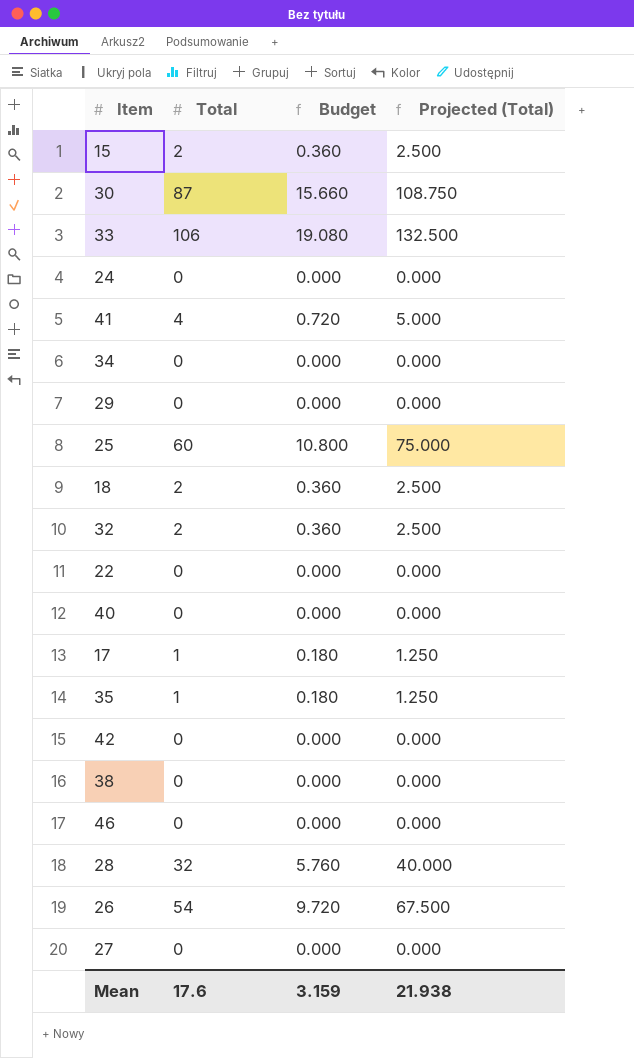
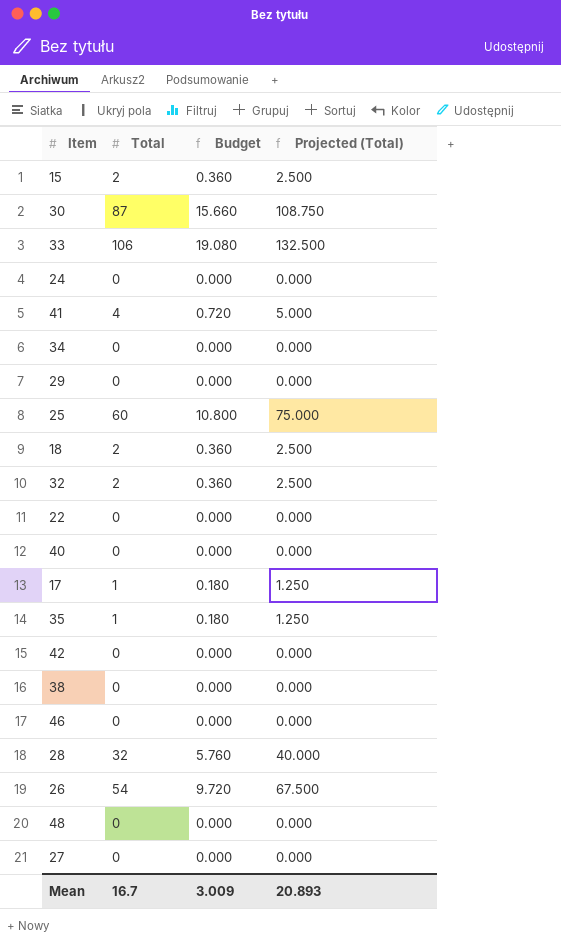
row 48: none -> 0 | 0.000 | 0.000
Mean | Total: 17.6 -> 16.7
Mean | Budget: 3.159 -> 3.009
Mean | Projected (Total): 21.938 -> 20.893

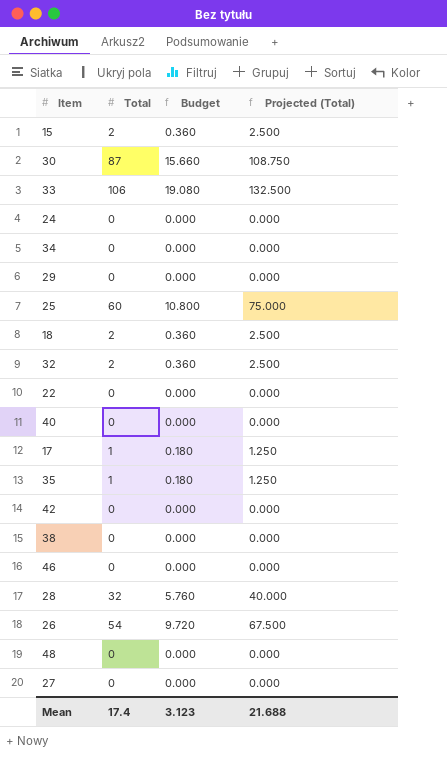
row 41: 4 | 0.720 | 5.000 -> none
Mean | Total: 16.7 -> 17.4
Mean | Budget: 3.009 -> 3.123
Mean | Projected (Total): 20.893 -> 21.688

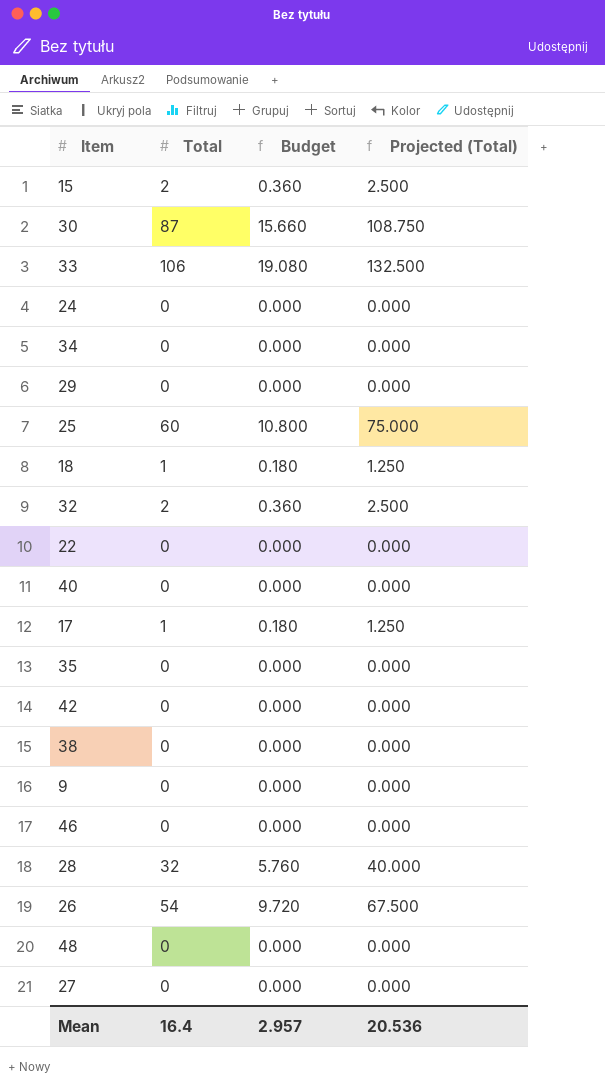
18 | Total: 2 -> 1
18 | Budget: 0.360 -> 0.180
18 | Projected (Total): 2.500 -> 1.250
35 | Total: 1 -> 0
35 | Budget: 0.180 -> 0.000
35 | Projected (Total): 1.250 -> 0.000
row 9: none -> 0 | 0.000 | 0.000
Mean | Total: 17.4 -> 16.4
Mean | Budget: 3.123 -> 2.957
Mean | Projected (Total): 21.688 -> 20.536

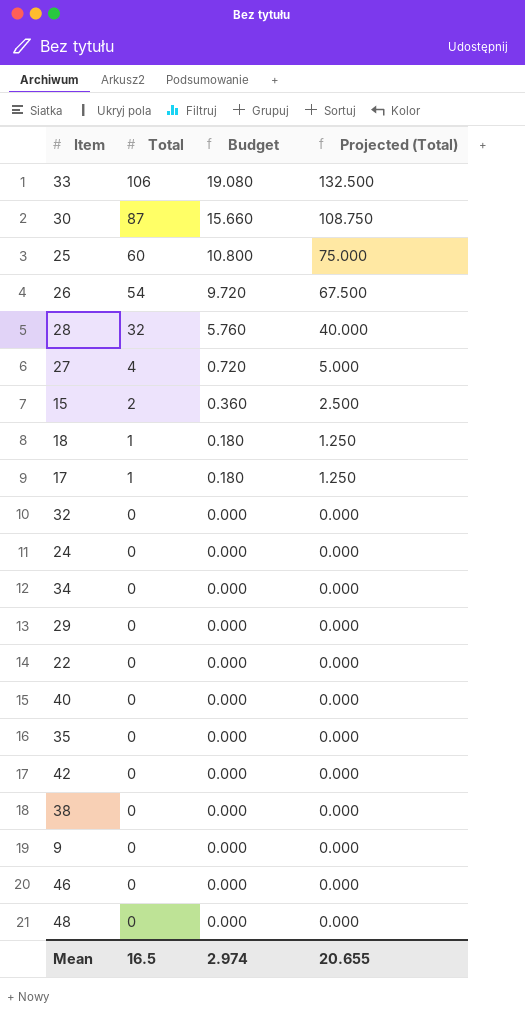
row order: none -> Total descending
27 | Total: 0 -> 4
27 | Budget: 0.000 -> 0.720
27 | Projected (Total): 0.000 -> 5.000
32 | Total: 2 -> 0
32 | Budget: 0.360 -> 0.000
32 | Projected (Total): 2.500 -> 0.000
Mean | Total: 16.4 -> 16.5
Mean | Budget: 2.957 -> 2.974
Mean | Projected (Total): 20.536 -> 20.655

